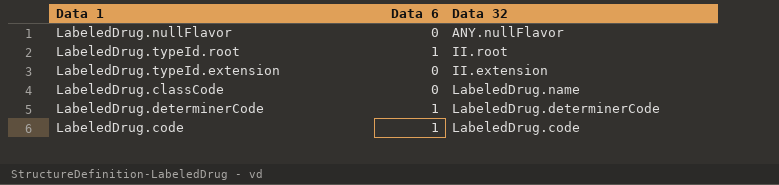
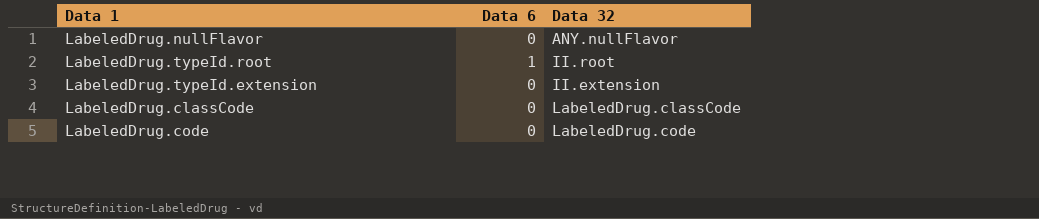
row LabeledDrug.determinerCode: 1 | LabeledDrug.determinerCode -> none
LabeledDrug.classCode | Data 32: LabeledDrug.name -> LabeledDrug.classCode
LabeledDrug.code | Data 6: 1 -> 0

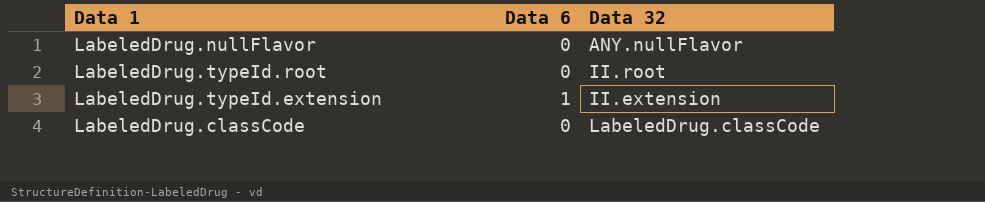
row LabeledDrug.code: 0 | LabeledDrug.code -> none
LabeledDrug.typeId.root | Data 6: 1 -> 0
LabeledDrug.typeId.extension | Data 6: 0 -> 1

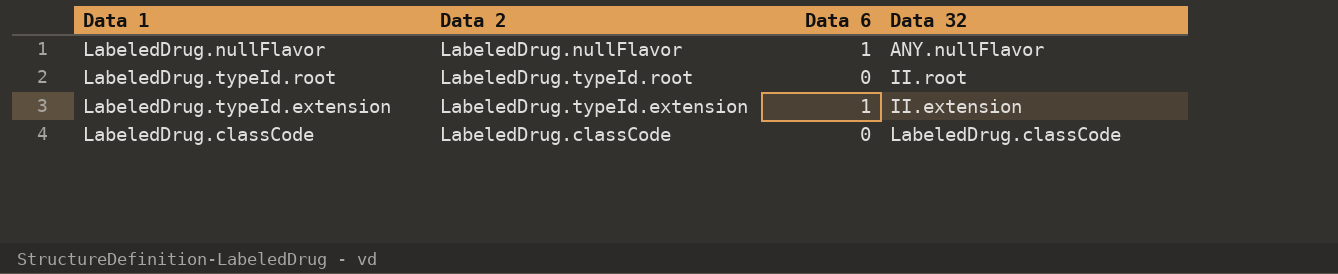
column Data 2 | position: none -> 2
LabeledDrug.nullFlavor | Data 6: 0 -> 1

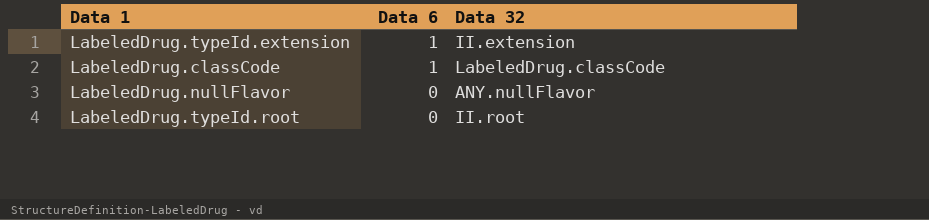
row order: none -> Data 6 descending
column Data 2 | position: 2 -> none
LabeledDrug.classCode | Data 6: 0 -> 1
LabeledDrug.nullFlavor | Data 6: 1 -> 0

